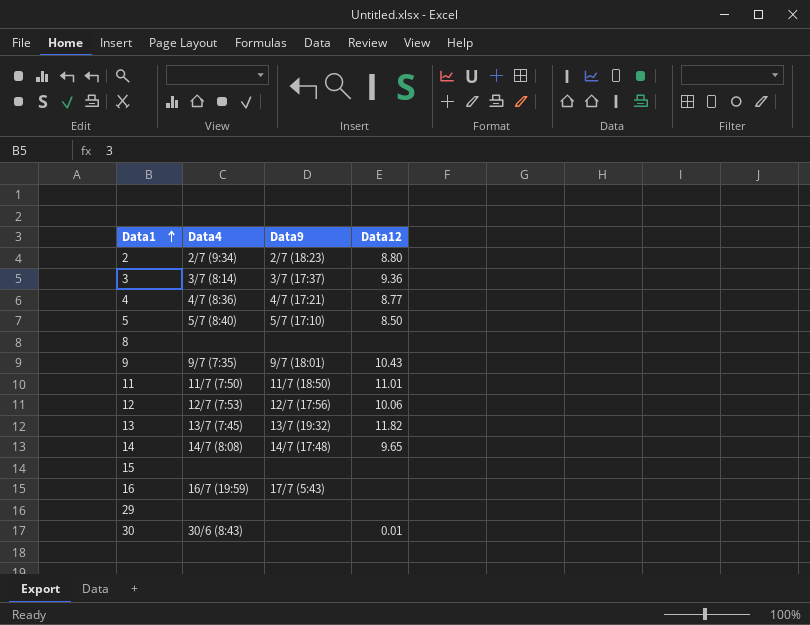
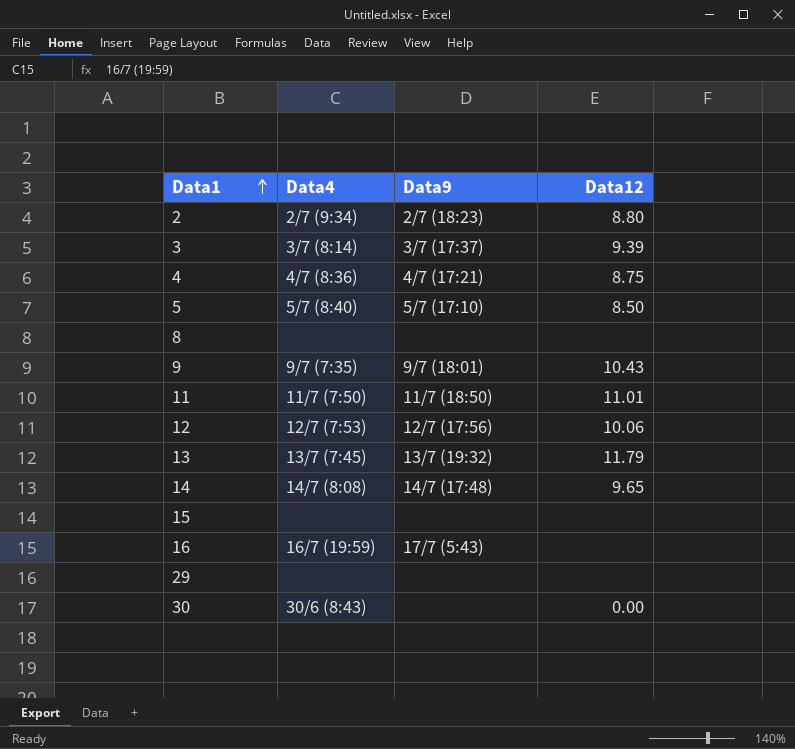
3 | Data12: 9.36 -> 9.39
4 | Data12: 8.77 -> 8.75
13 | Data12: 11.82 -> 11.79
30 | Data12: 0.01 -> 0.00

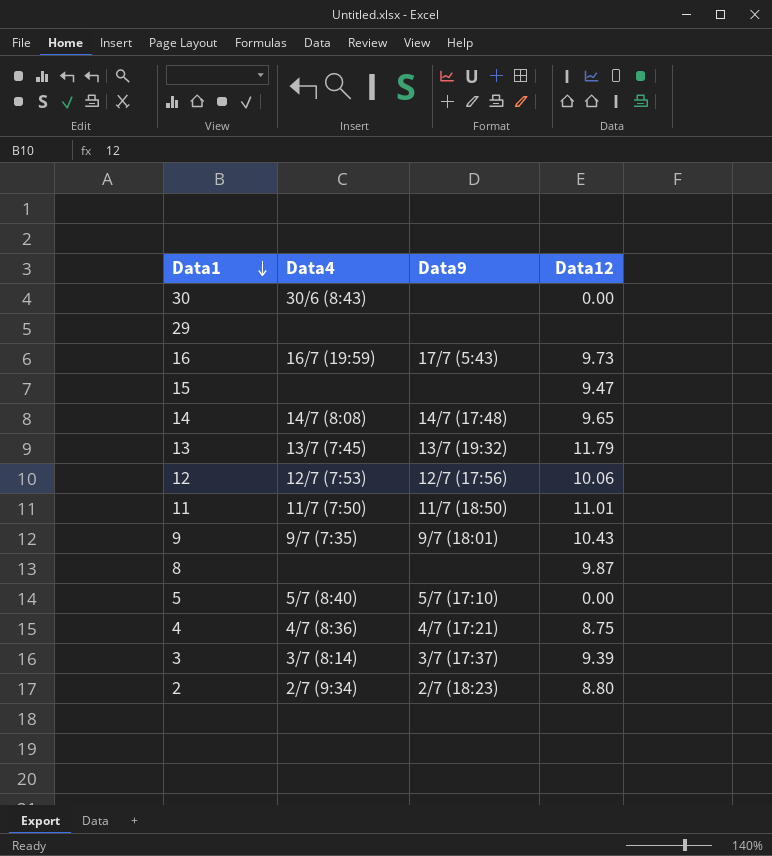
row order: Data1 ascending -> Data1 descending
16 | Data12: none -> 9.73
15 | Data12: none -> 9.47
8 | Data12: none -> 9.87
5 | Data12: 8.50 -> 0.00

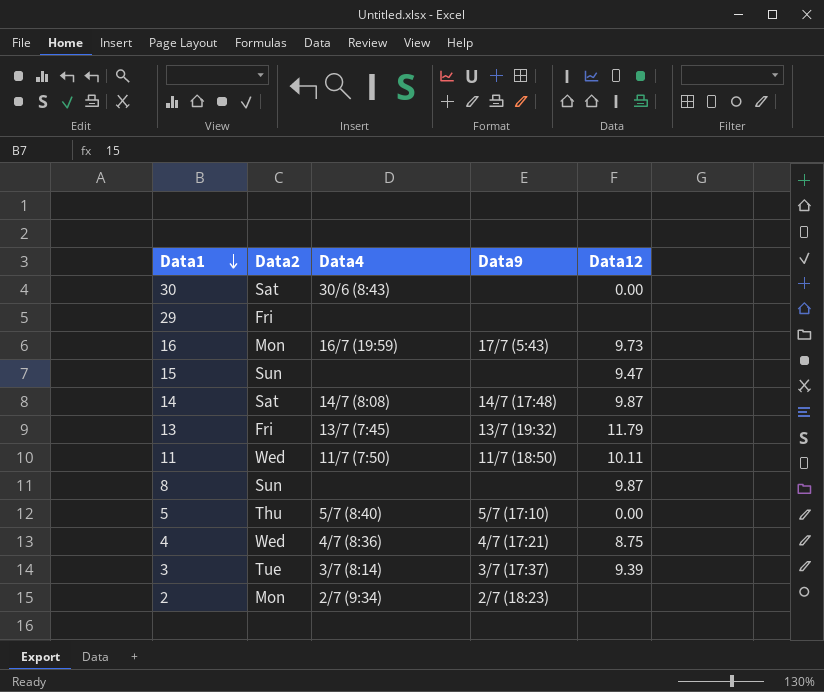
column Data2 | position: none -> 2
row 12: 12/7 (7:53) | 12/7 (17:56) | 10.06 -> none
row 9: 9/7 (7:35) | 9/7 (18:01) | 10.43 -> none
14 | Data12: 9.65 -> 9.87
11 | Data12: 11.01 -> 10.11
2 | Data12: 8.80 -> none

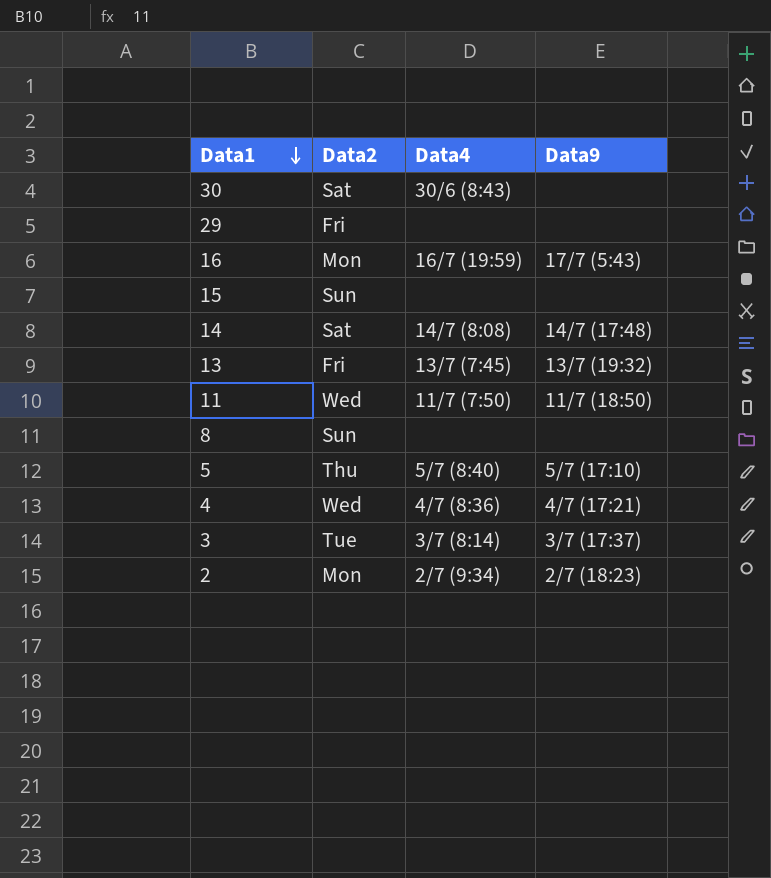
column Data12 | position: 5 -> none

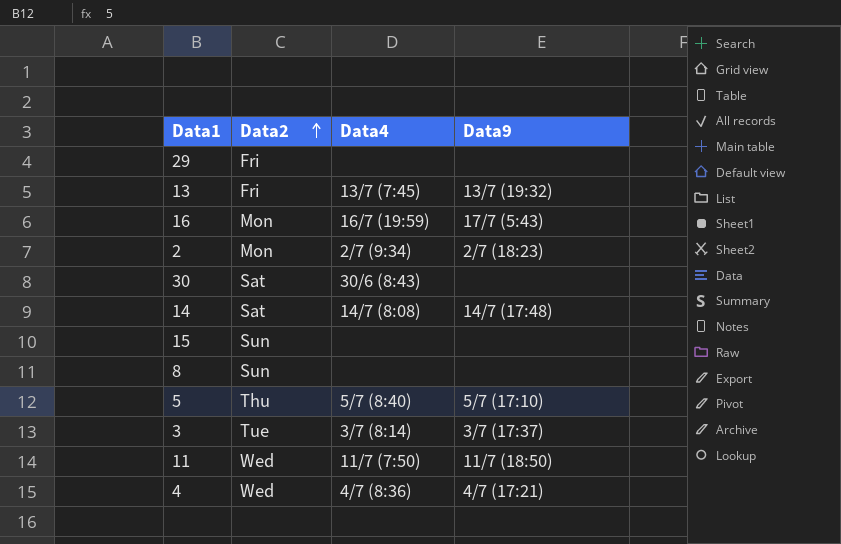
row order: Data1 descending -> Data2 ascending

